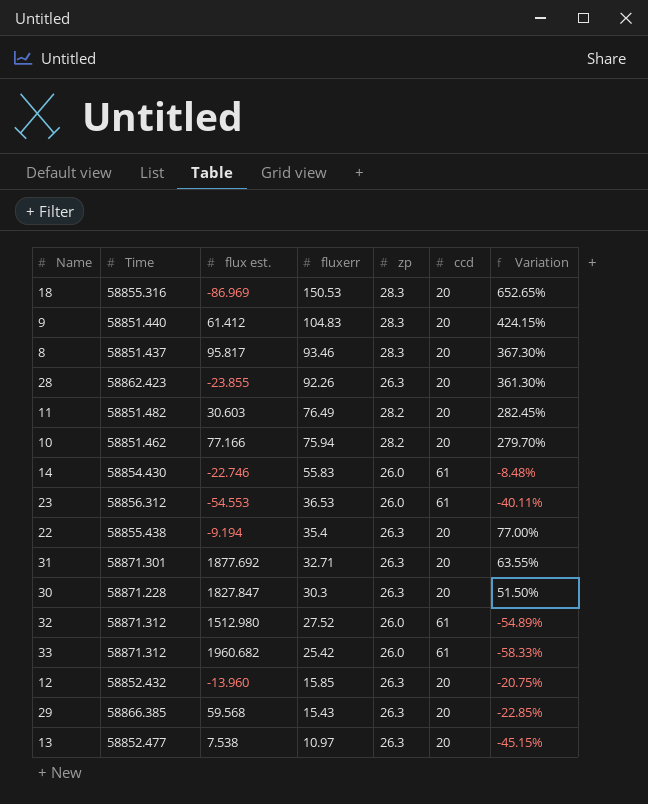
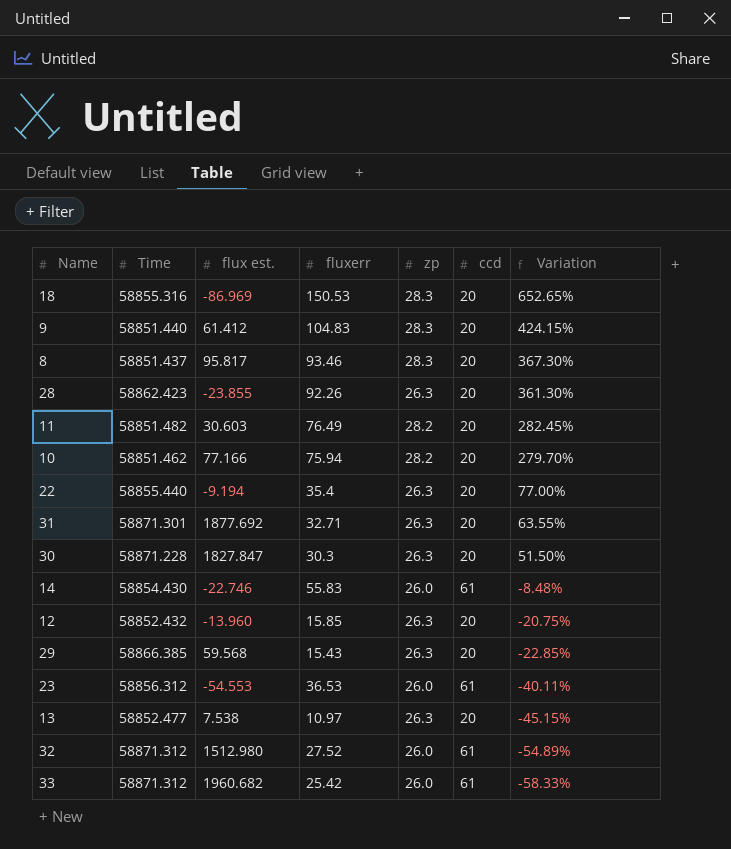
row order: fluxerr descending -> Variation descending
22 | Time: 58855.438 -> 58855.440

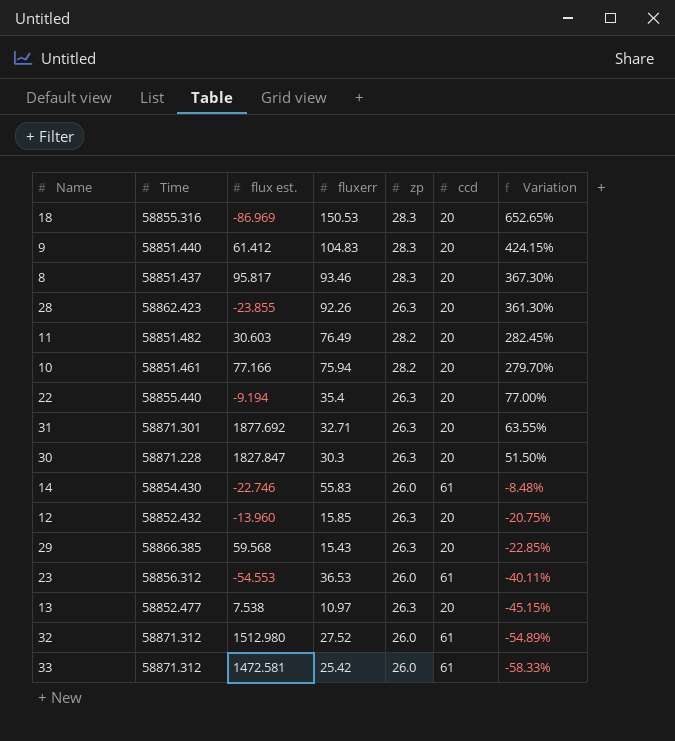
10 | Time: 58851.462 -> 58851.461
33 | flux est.: 1960.682 -> 1472.581

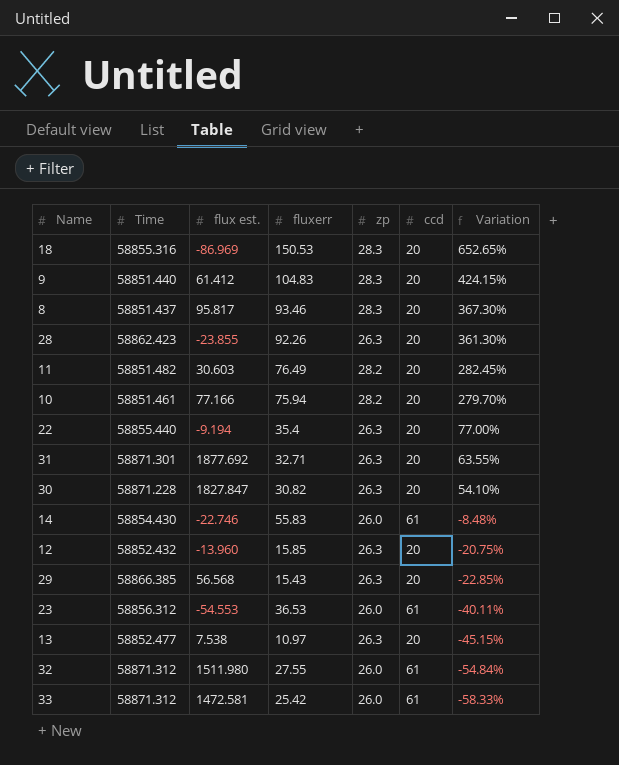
30 | fluxerr: 30.3 -> 30.82
30 | Variation: 51.50% -> 54.10%
29 | flux est.: 59.568 -> 56.568
32 | flux est.: 1512.980 -> 1511.980
32 | fluxerr: 27.52 -> 27.55
32 | Variation: -54.89% -> -54.84%

